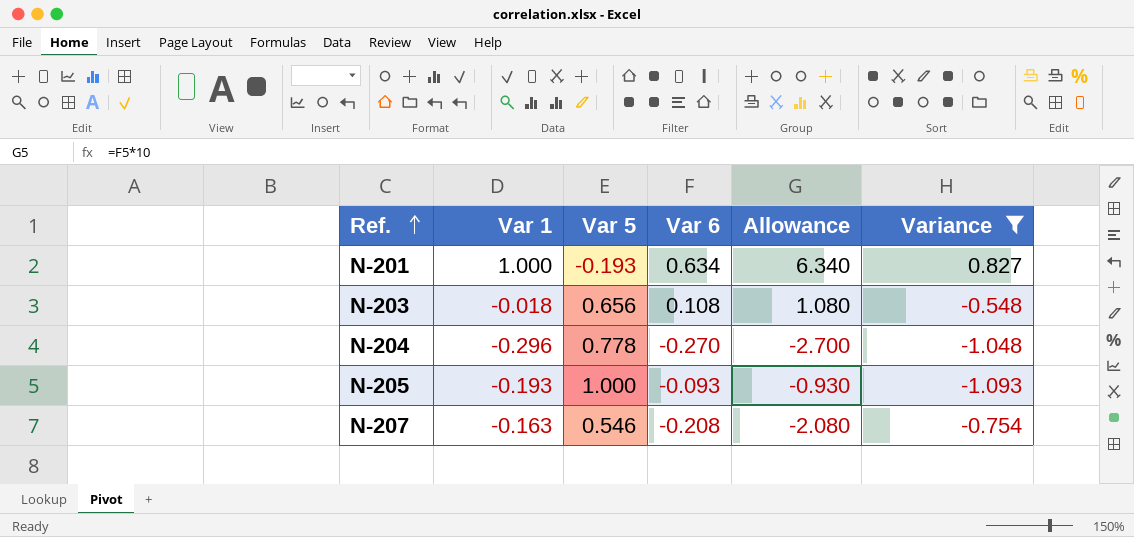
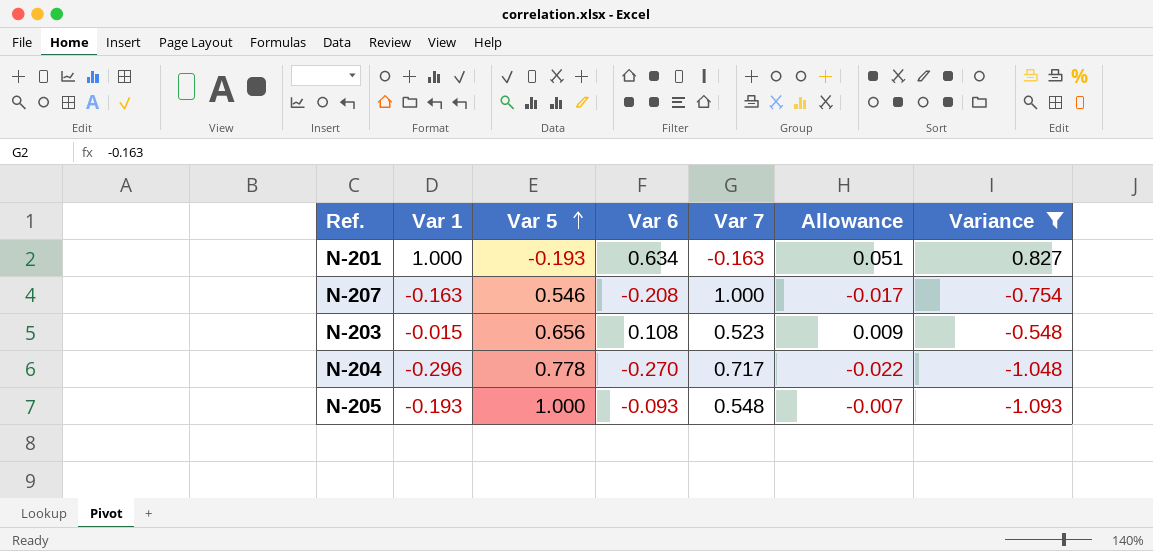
row order: Ref. ascending -> Var 5 ascending
column Var 7 | position: none -> 5
column Allowance | formula: [Var 6] * 10 -> [Var 6] * 0.08
N-203 | Var 1: -0.018 -> -0.015

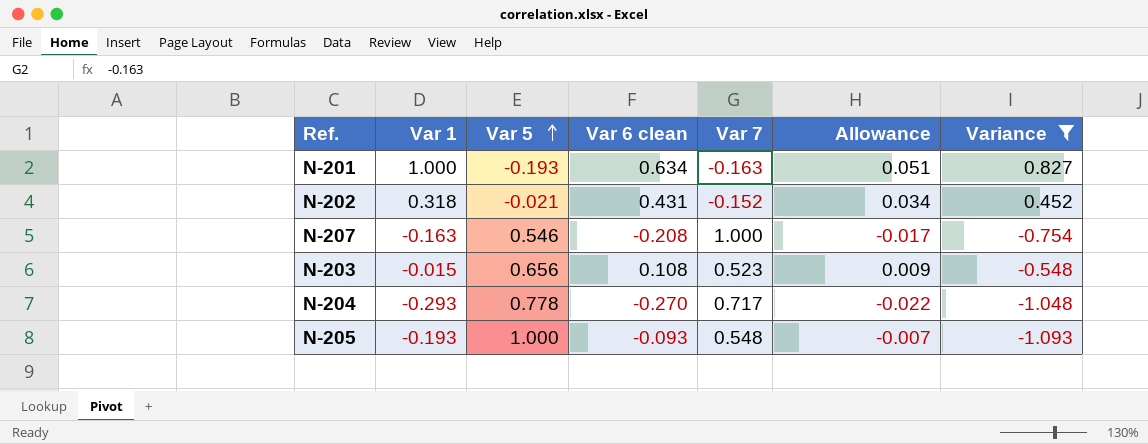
column name: Var 6 -> Var 6 clean
row N-202: none -> 0.318 | -0.021 | 0.431 | -0.152 | 0.034 | 0.452
N-204 | Var 1: -0.296 -> -0.293

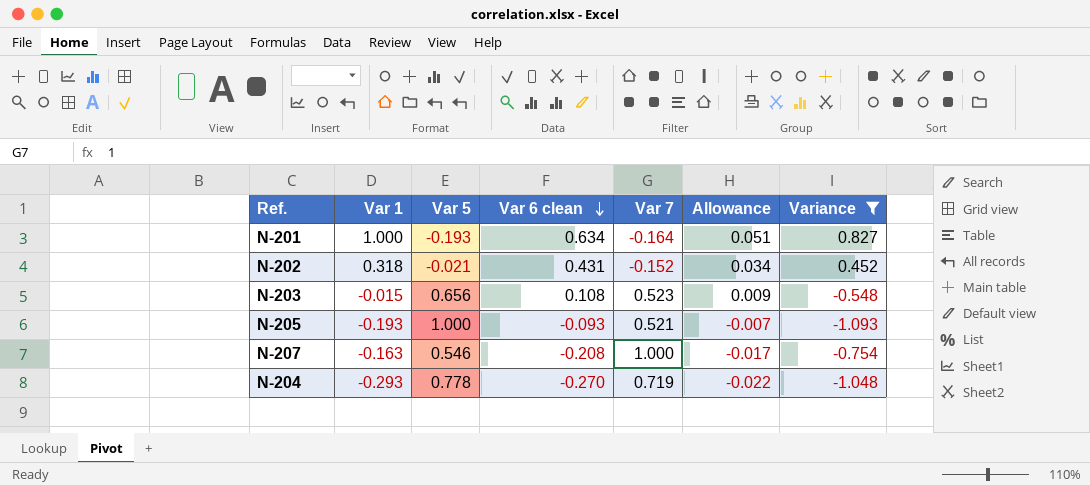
row order: Var 5 ascending -> Var 6 clean descending
N-201 | Var 7: -0.163 -> -0.164
N-205 | Var 7: 0.548 -> 0.521
N-204 | Var 7: 0.717 -> 0.719

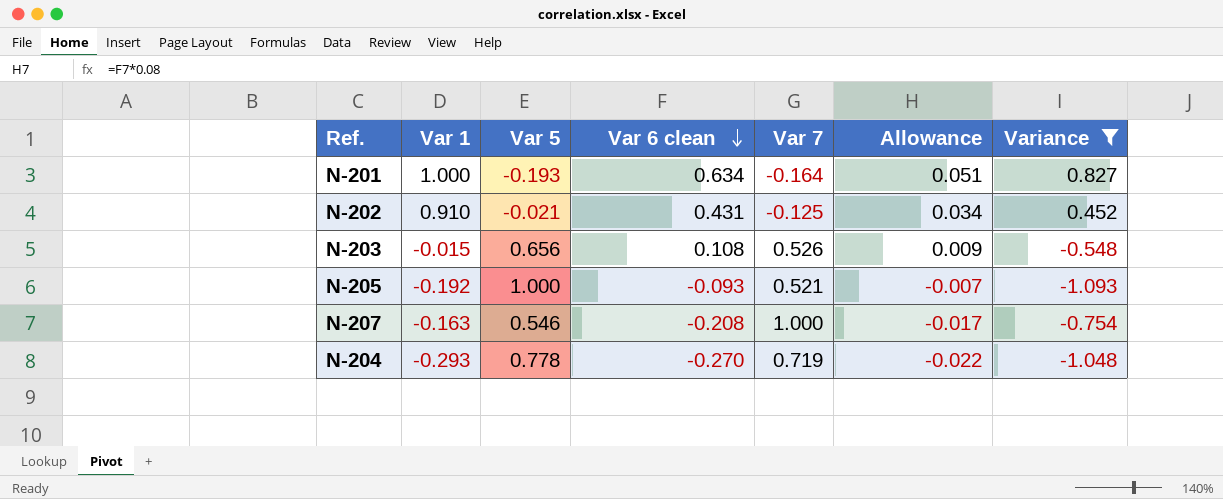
N-202 | Var 1: 0.318 -> 0.910
N-202 | Var 7: -0.152 -> -0.125
N-203 | Var 7: 0.523 -> 0.526
N-205 | Var 1: -0.193 -> -0.192

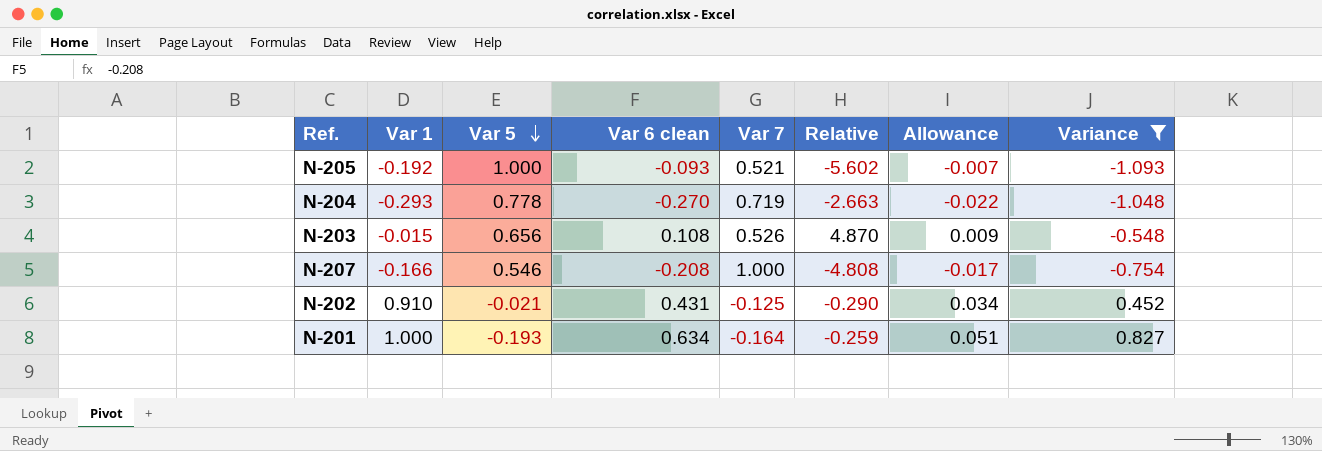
row order: Var 6 clean descending -> Var 5 descending
column Relative | formula: none -> [Var 7] / [Var 6 clean]
N-207 | Var 1: -0.163 -> -0.166

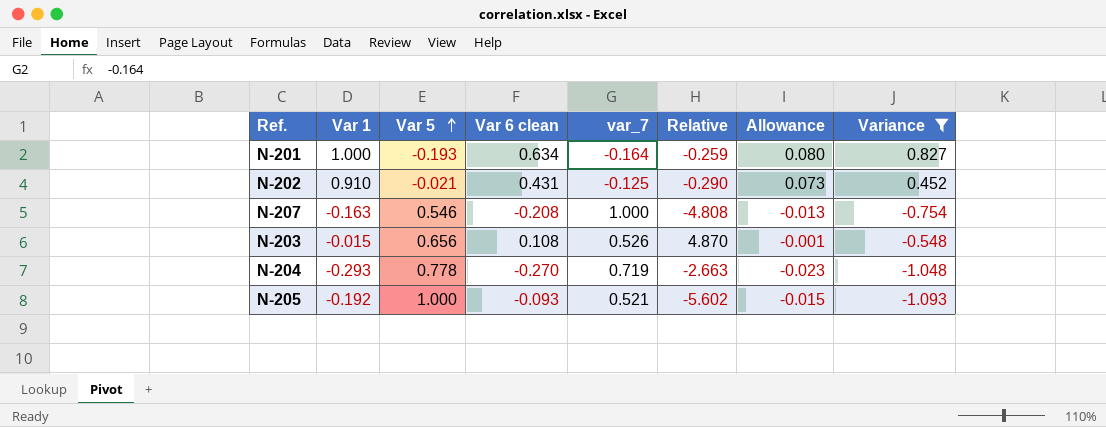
row order: Var 5 descending -> Var 5 ascending
column name: Var 7 -> var_7
column Allowance | formula: [Var 6 clean] * 0.08 -> [Var 1] * 0.08
N-207 | Var 1: -0.166 -> -0.163

